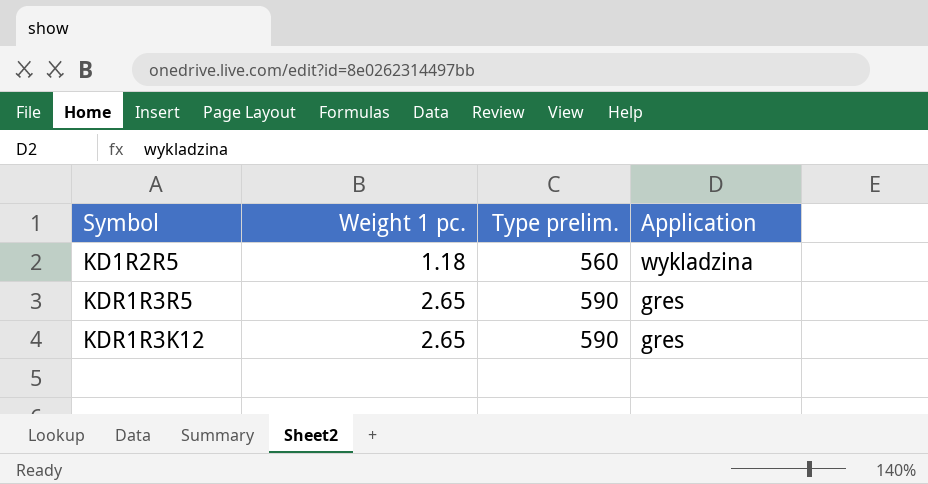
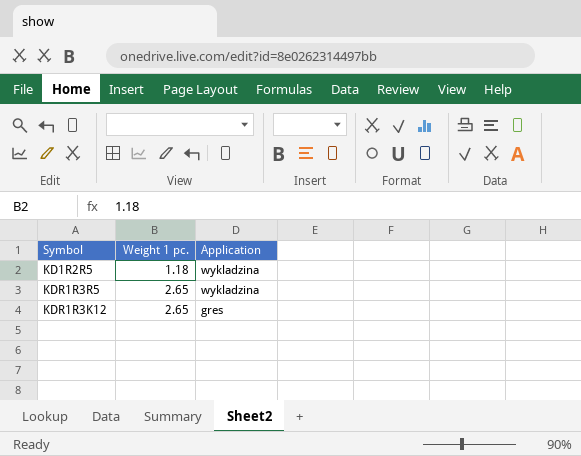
column Type prelim. | position: 3 -> none
KDR1R3R5 | Application: gres -> wykladzina

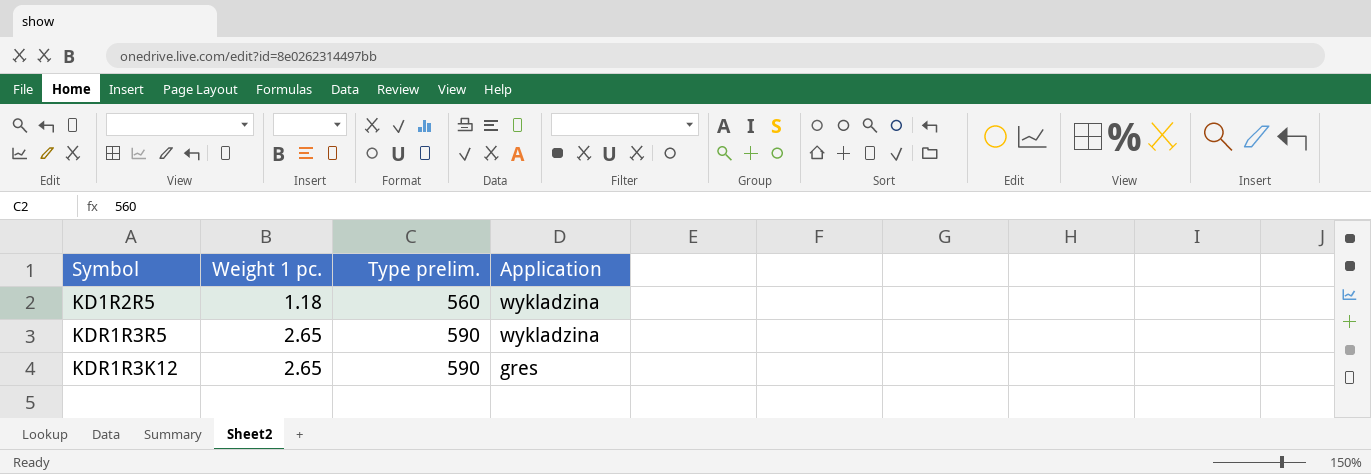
column Type prelim. | position: none -> 3

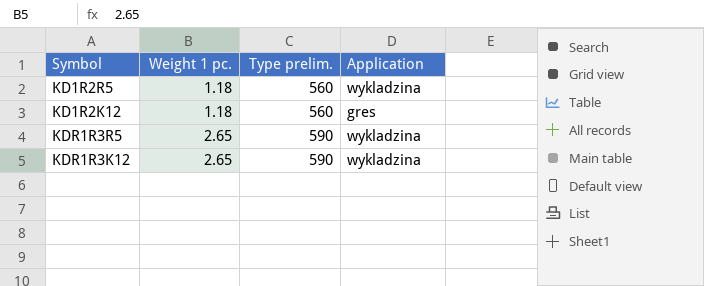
row KD1R2K12: none -> 1.18 | 560 | gres
KDR1R3K12 | Application: gres -> wykladzina

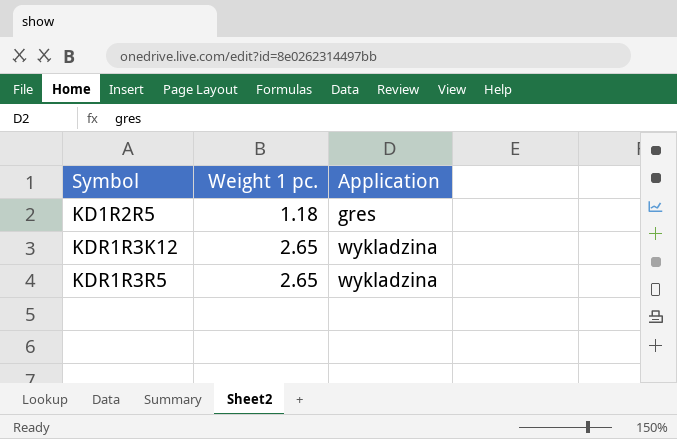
row order: Weight 1 pc. ascending -> Symbol ascending
column Type prelim. | position: 3 -> none
row KD1R2K12: 1.18 | 560 | gres -> none
KD1R2R5 | Application: wykladzina -> gres

